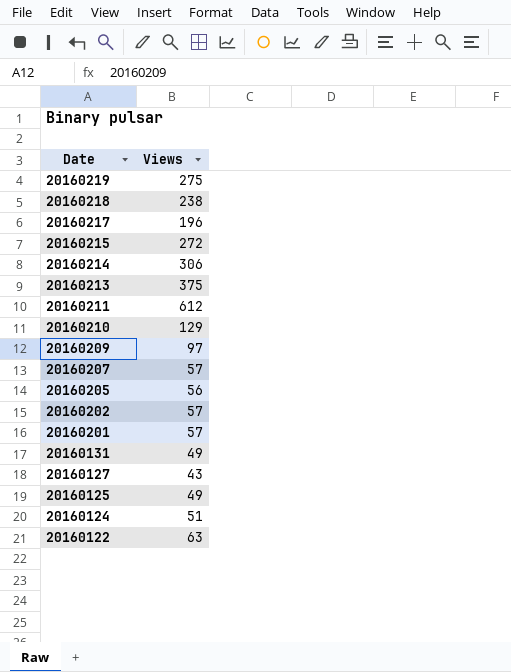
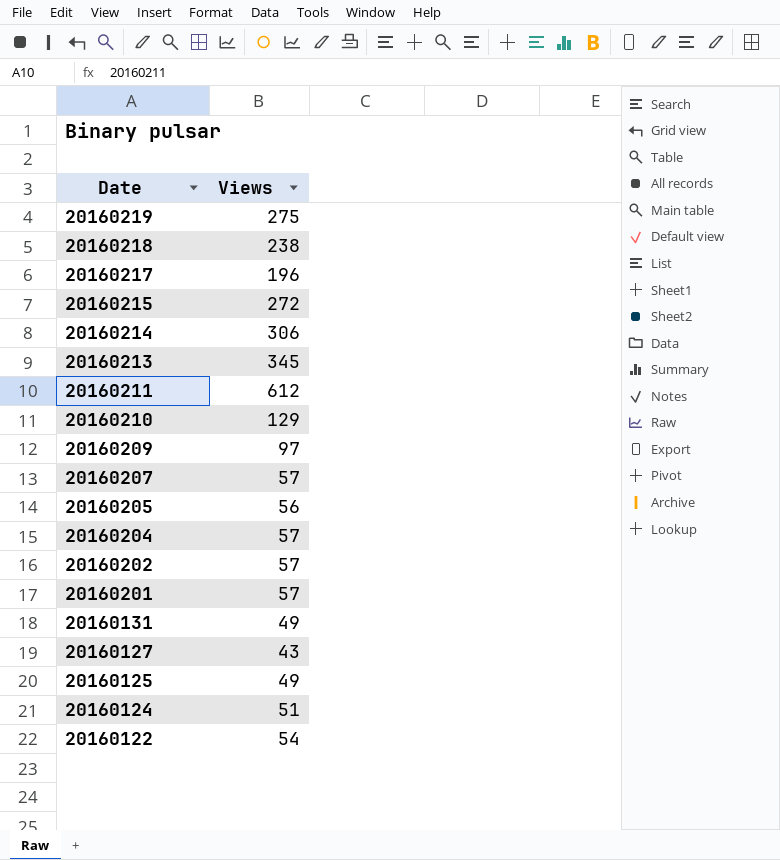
20160213 | Views: 375 -> 345
row 20160204: none -> 57
20160122 | Views: 63 -> 54

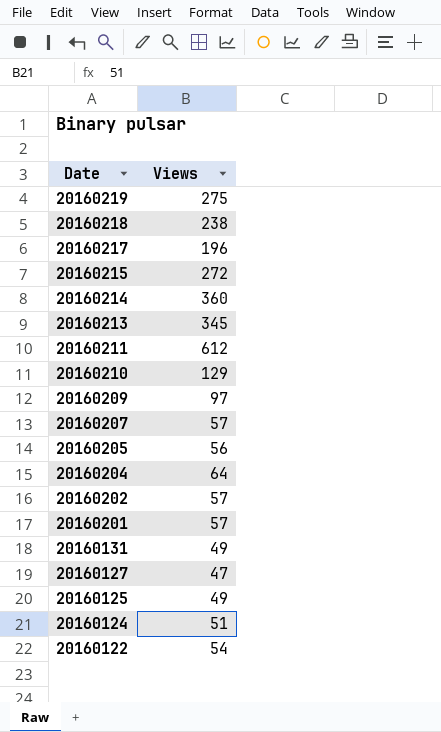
20160214 | Views: 306 -> 360
20160204 | Views: 57 -> 64
20160127 | Views: 43 -> 47

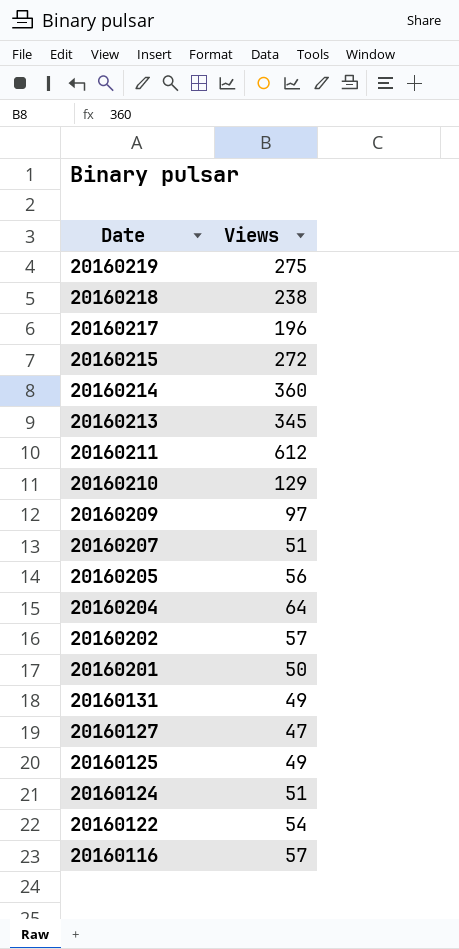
20160207 | Views: 57 -> 51
20160201 | Views: 57 -> 50
row 20160116: none -> 57

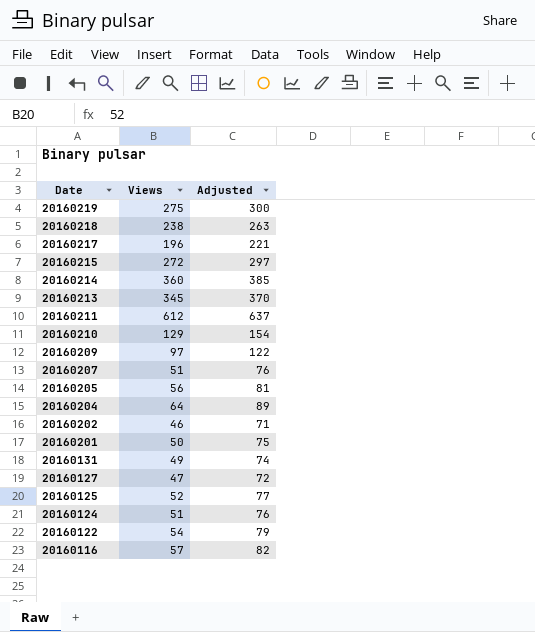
column Adjusted | formula: none -> [Views] + 25
20160202 | Views: 57 -> 46
20160125 | Views: 49 -> 52

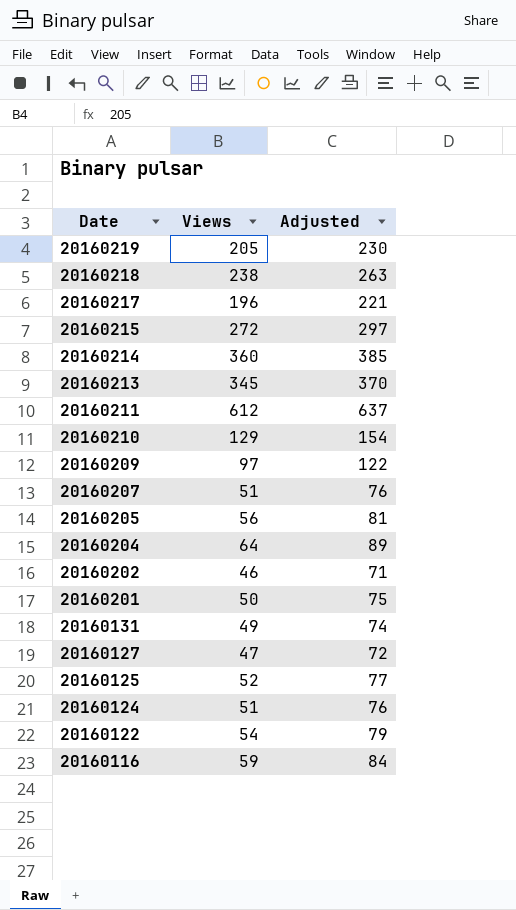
20160219 | Views: 275 -> 205
20160219 | Adjusted: 300 -> 230
20160116 | Views: 57 -> 59
20160116 | Adjusted: 82 -> 84

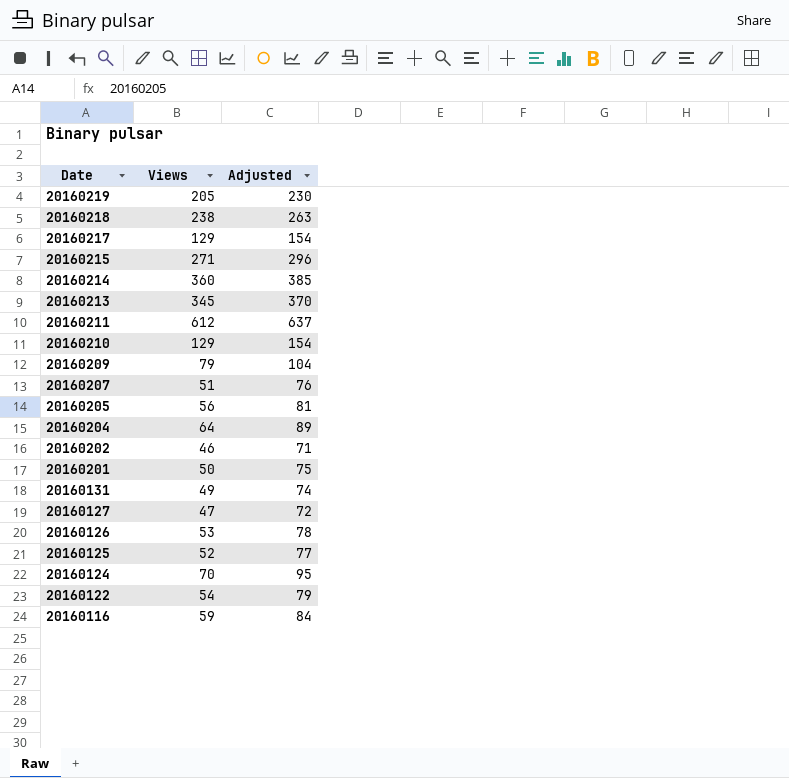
20160217 | Views: 196 -> 129
20160217 | Adjusted: 221 -> 154
20160215 | Views: 272 -> 271
20160215 | Adjusted: 297 -> 296
20160209 | Views: 97 -> 79
20160209 | Adjusted: 122 -> 104
row 20160126: none -> 53 | 78
20160124 | Views: 51 -> 70
20160124 | Adjusted: 76 -> 95

